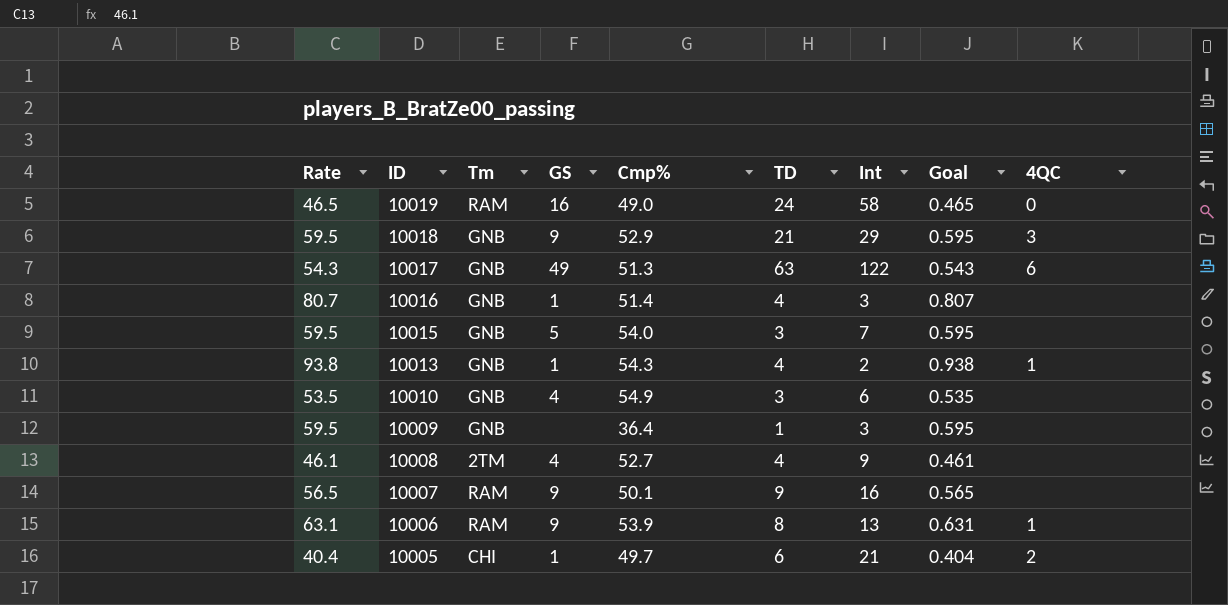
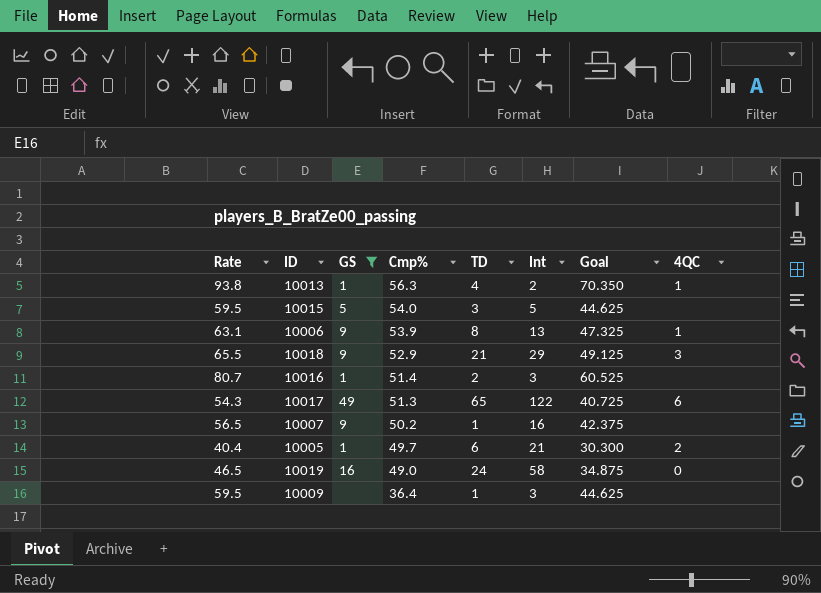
filter: none -> GS != 4
row order: ID descending -> Cmp% descending
column Tm | position: 3 -> none
column Goal | formula: [Rate] * 0.01 -> [Rate] * 0.75
10013 | Cmp%: 54.3 -> 56.3
10015 | Int: 7 -> 5
10018 | Rate: 59.5 -> 65.5
10016 | TD: 4 -> 2
10017 | TD: 63 -> 65
10007 | Cmp%: 50.1 -> 50.2
10007 | TD: 9 -> 1

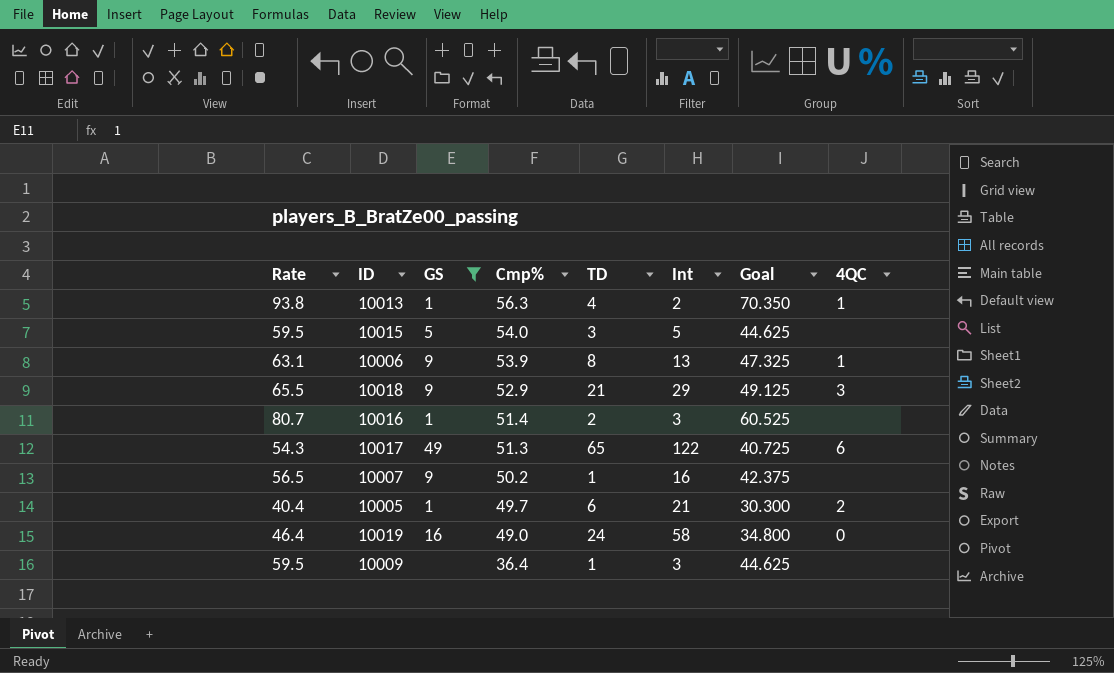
10019 | Rate: 46.5 -> 46.4
10019 | Goal: 34.875 -> 34.800

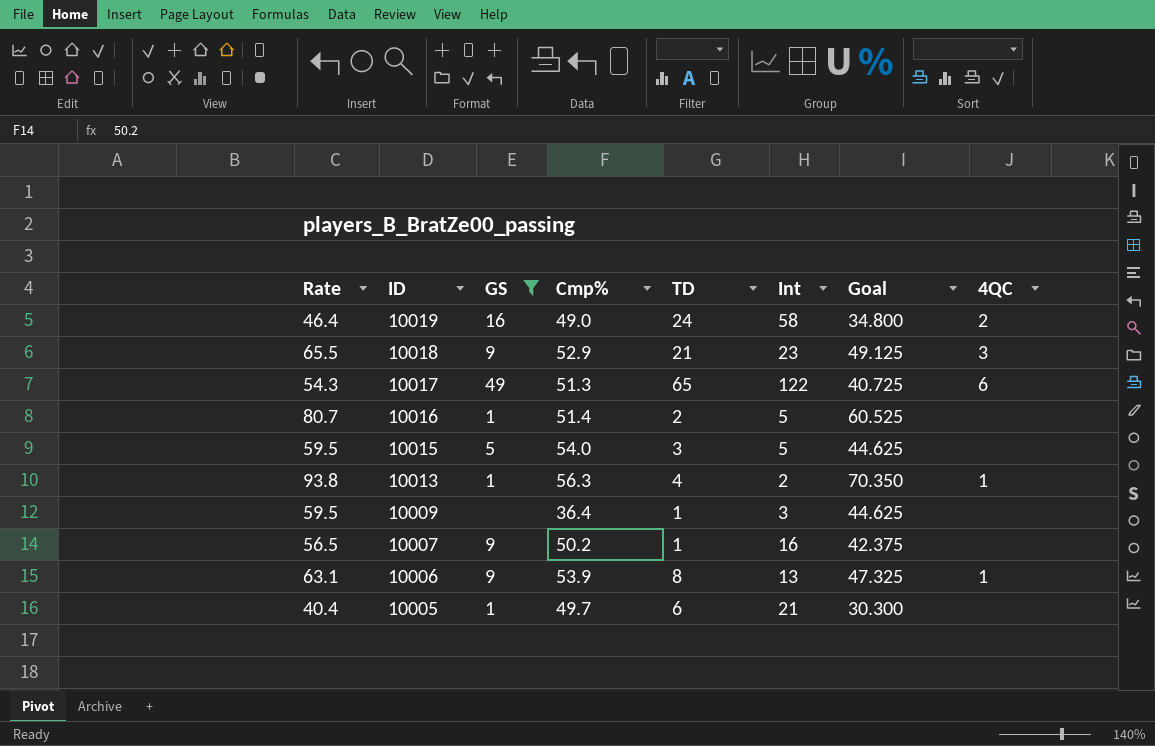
row order: Cmp% descending -> ID descending
10019 | 4QC: 0 -> 2
10018 | Int: 29 -> 23
10016 | Int: 3 -> 5
10005 | 4QC: 2 -> none

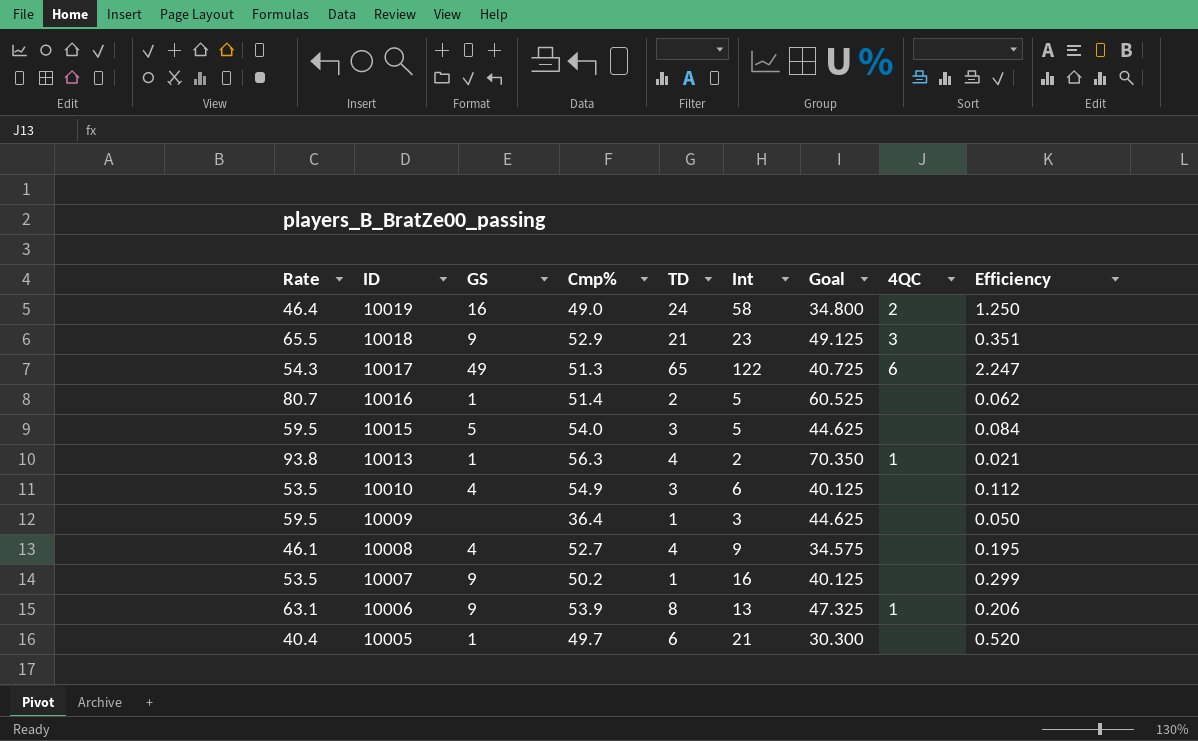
filter: GS != 4 -> none
column Efficiency | formula: none -> [Int] / [Rate]
10007 | Rate: 56.5 -> 53.5
10007 | Goal: 42.375 -> 40.125

